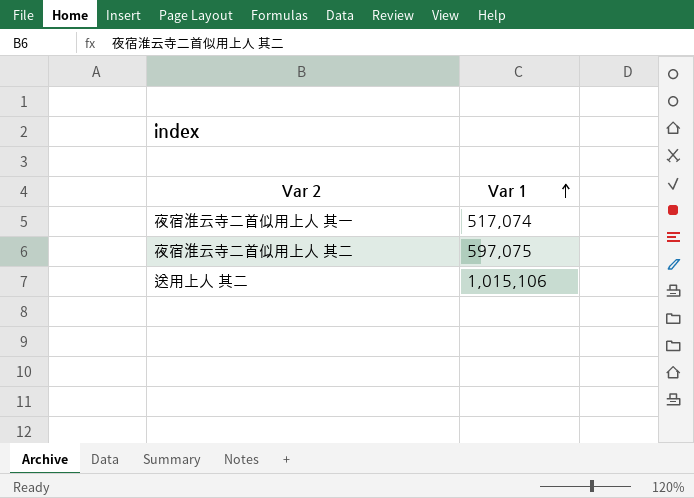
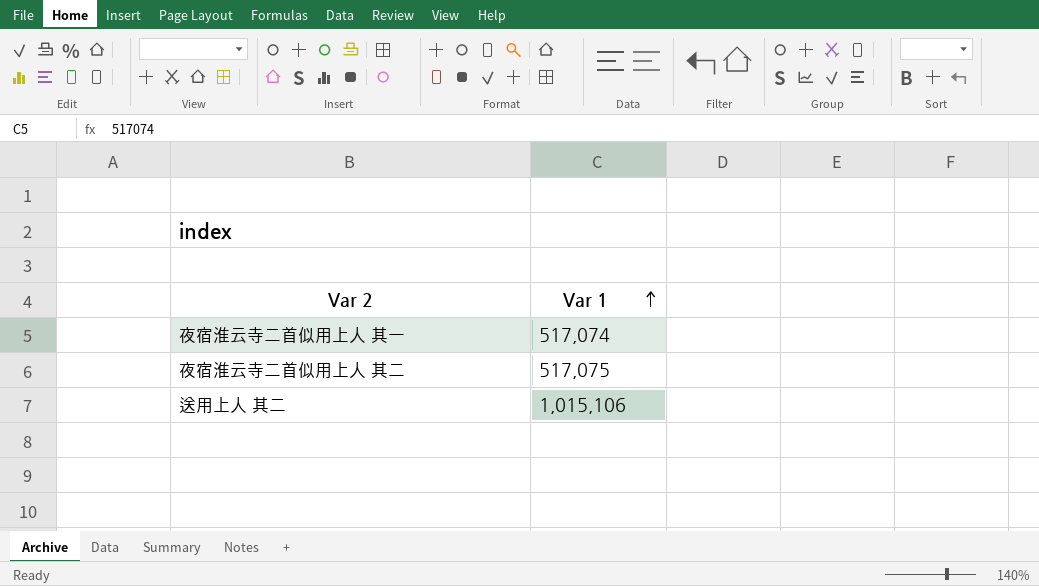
夜宿淮云寺二首似用上人 其二 | Var 1: 597,075 -> 517,075

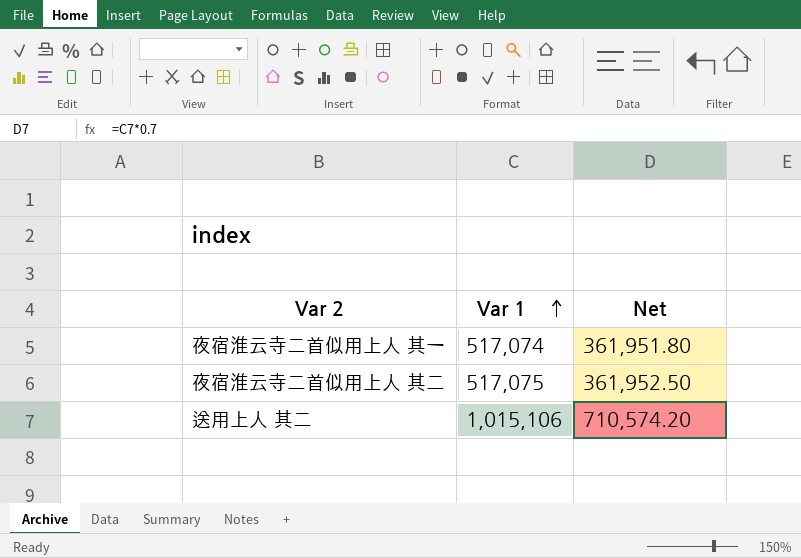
column Net | formula: none -> [Var 1] * 0.7

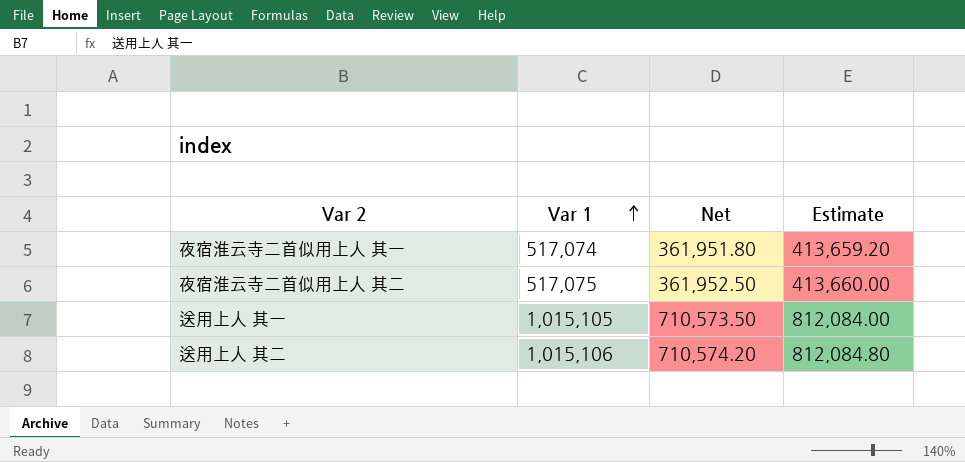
column Estimate | formula: none -> [Var 1] * 0.8
row 送用上人 其一: none -> 1,015,105 | 710,573.50 | 812,084.00

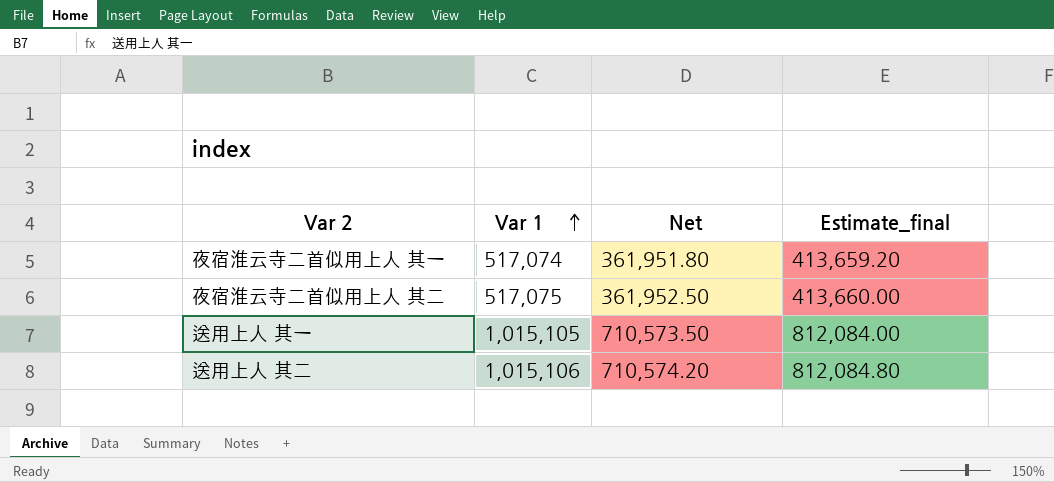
column name: Estimate -> Estimate_final

